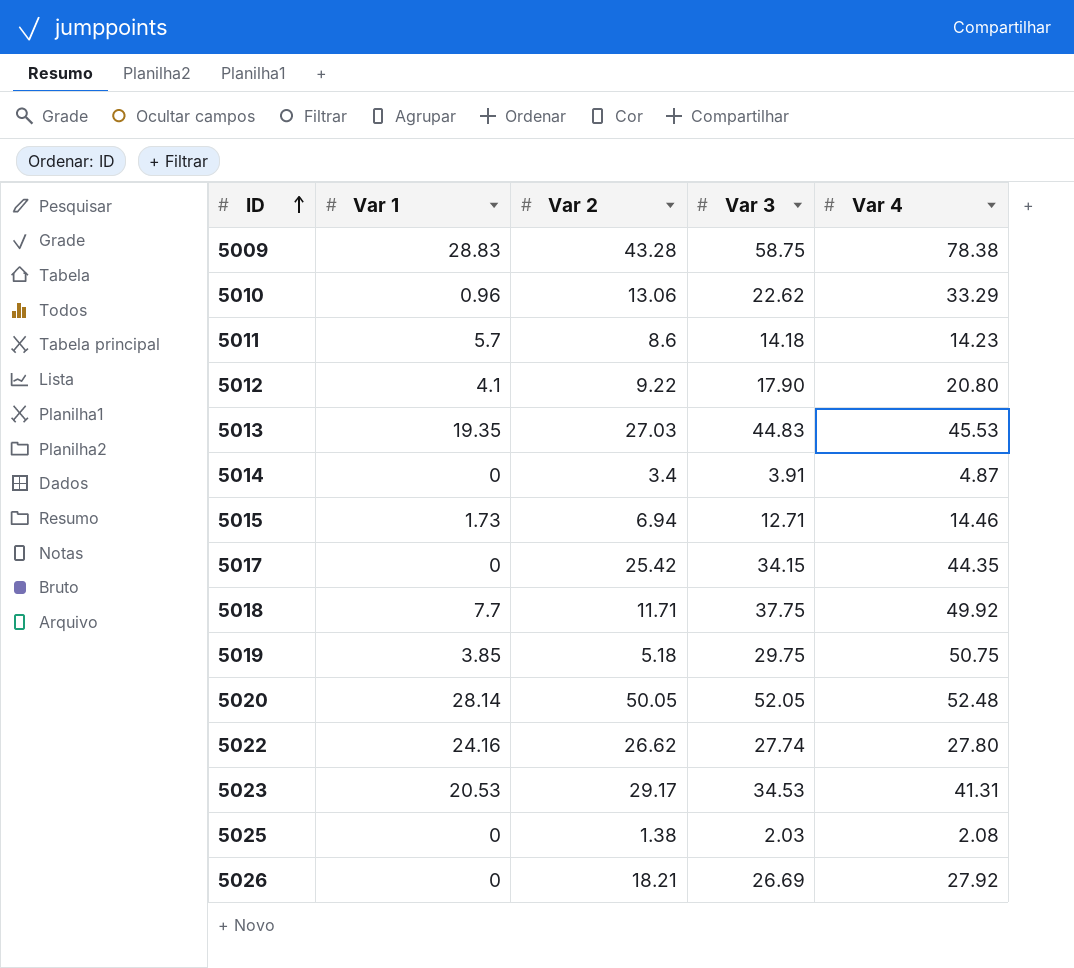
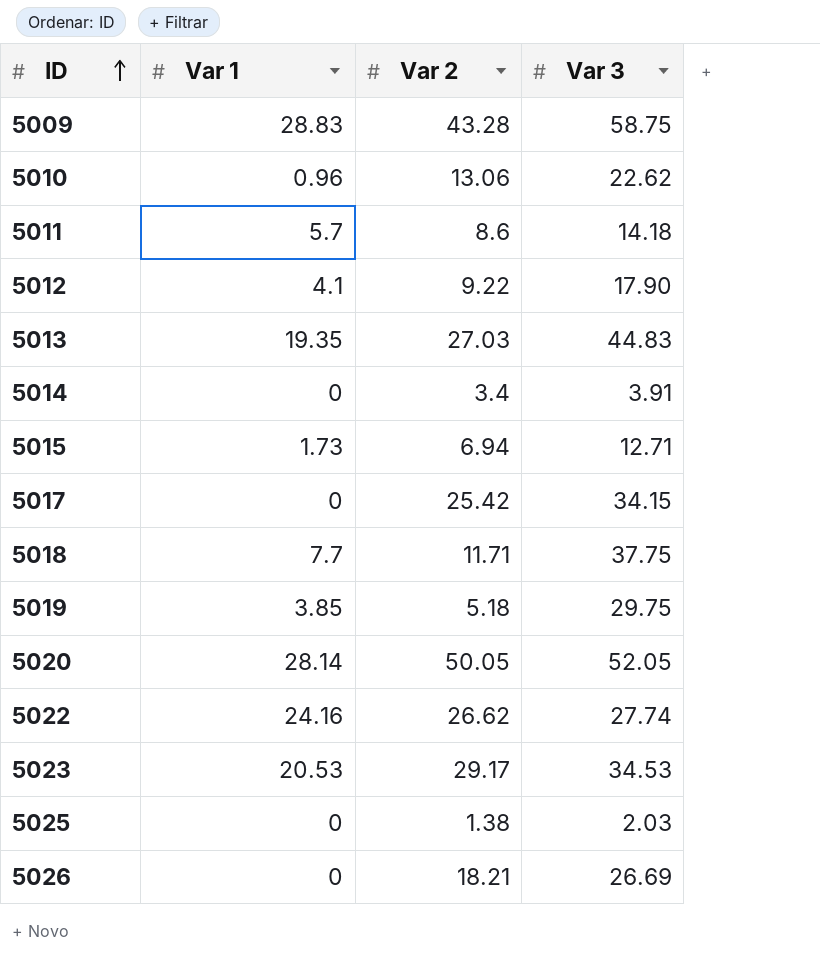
column Var 4 | position: 5 -> none

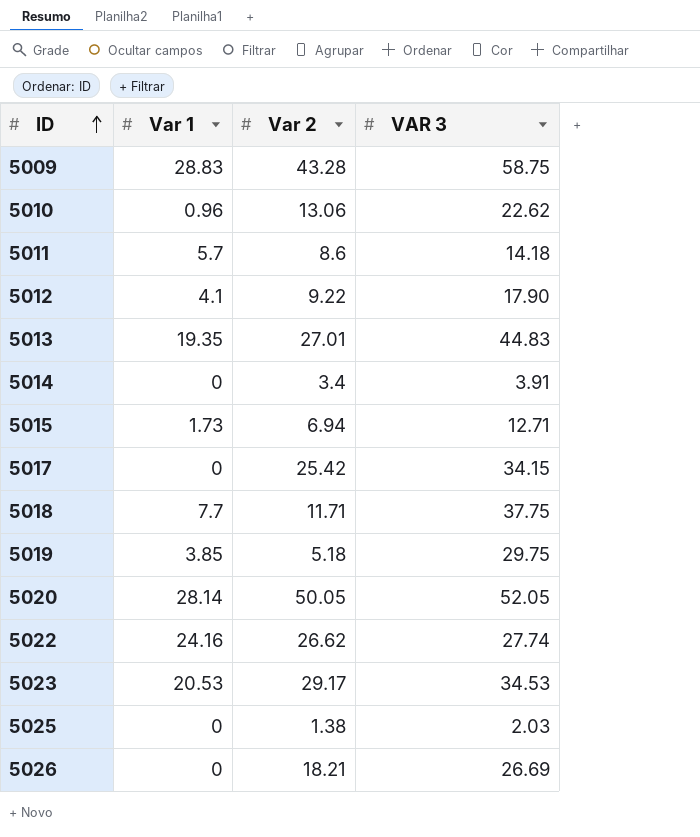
column name: Var 3 -> VAR 3
5013 | Var 2: 27.03 -> 27.01

